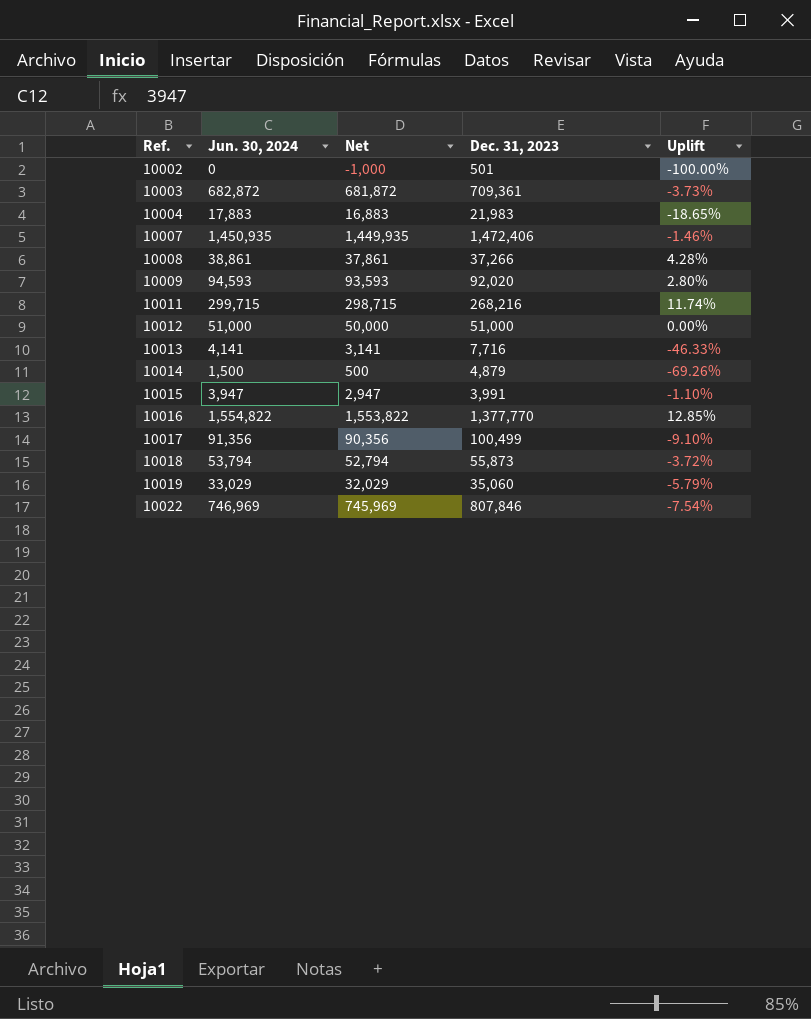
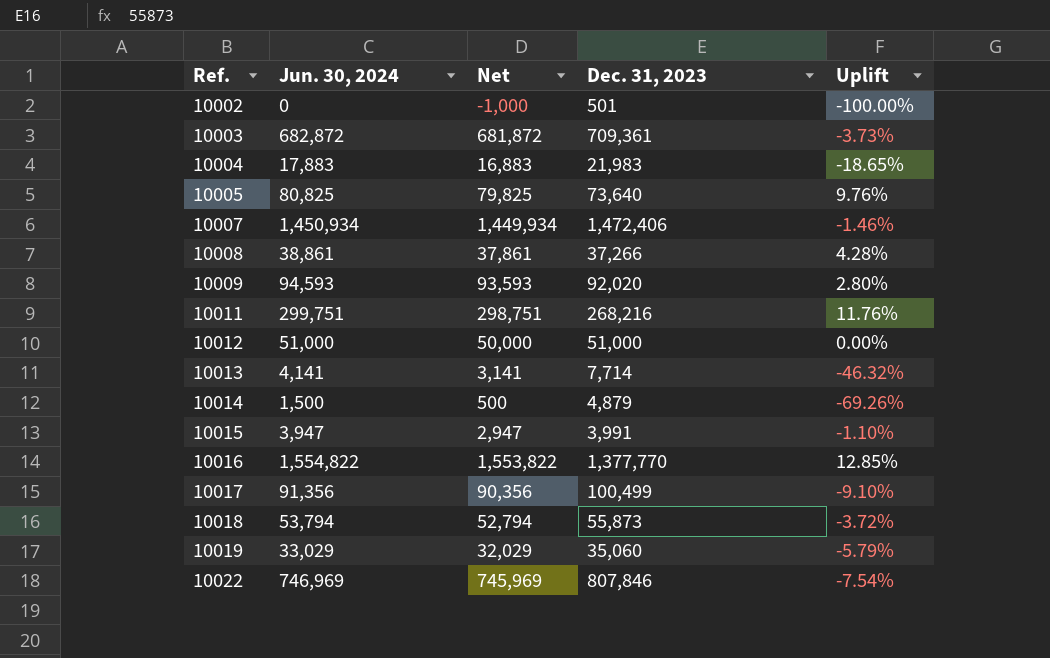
row 10005: none -> 80,825 | 79,825 | 73,640 | 9.76%
10007 | Jun. 30, 2024: 1,450,935 -> 1,450,934
10007 | Net: 1,449,935 -> 1,449,934
10011 | Jun. 30, 2024: 299,715 -> 299,751
10011 | Net: 298,715 -> 298,751
10011 | Uplift: 11.74% -> 11.76%
10013 | Dec. 31, 2023: 7,716 -> 7,714
10013 | Uplift: -46.33% -> -46.32%

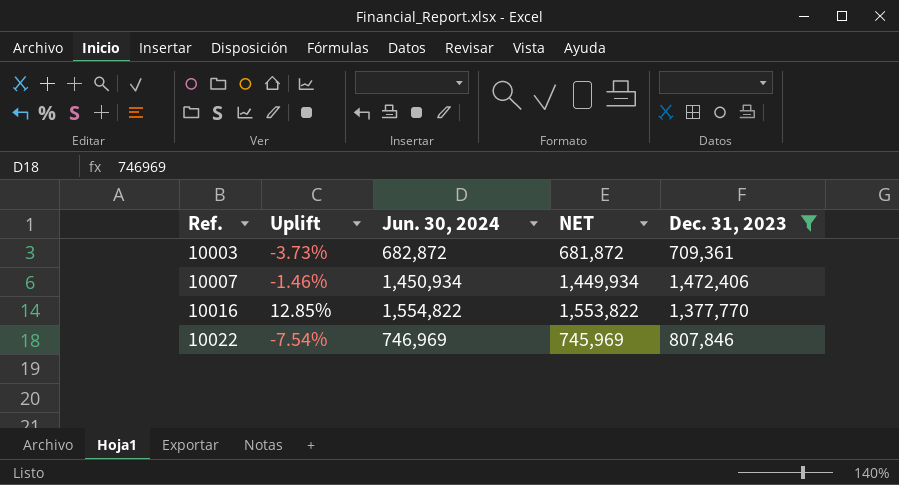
filter: none -> Dec. 31, 2023 >= 709,361
column Uplift | position: 5 -> 2
column name: Net -> NET

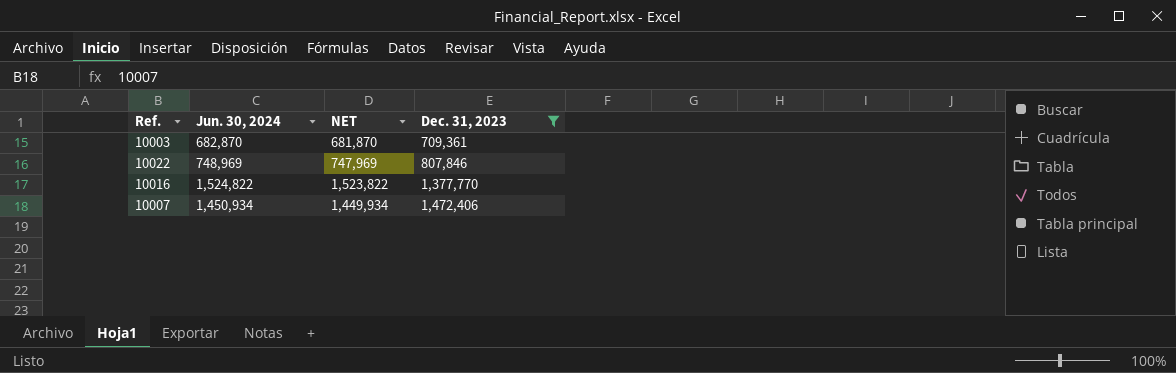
row order: Ref. ascending -> Dec. 31, 2023 ascending
column Uplift | formula: ([Jun. 30, 2024] - [Dec. 31, 2023]) / [Dec. 31, 2023] -> none
10003 | Jun. 30, 2024: 682,872 -> 682,870
10003 | NET: 681,872 -> 681,870
10022 | Jun. 30, 2024: 746,969 -> 748,969
10022 | NET: 745,969 -> 747,969
10016 | Jun. 30, 2024: 1,554,822 -> 1,524,822
10016 | NET: 1,553,822 -> 1,523,822

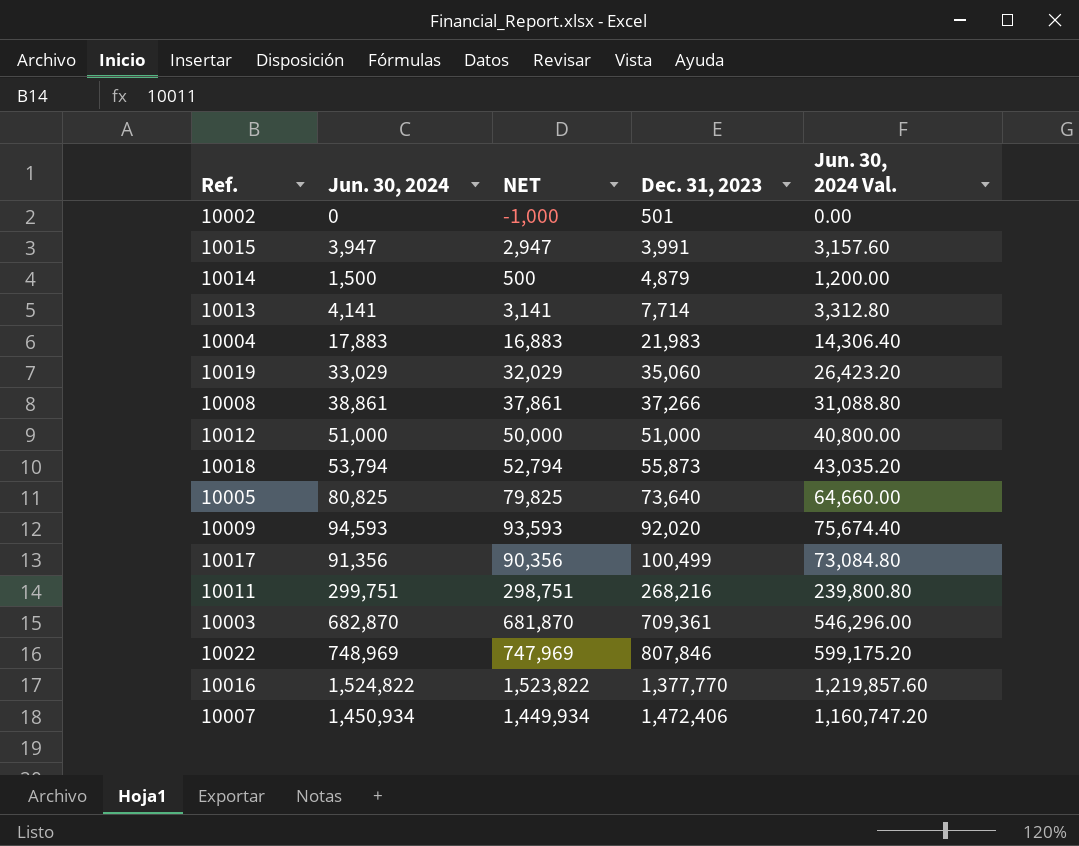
filter: Dec. 31, 2023 >= 709,361 -> none
column Jun. 30, 2024 Val. | formula: none -> [Jun. 30, 2024] * 0.8

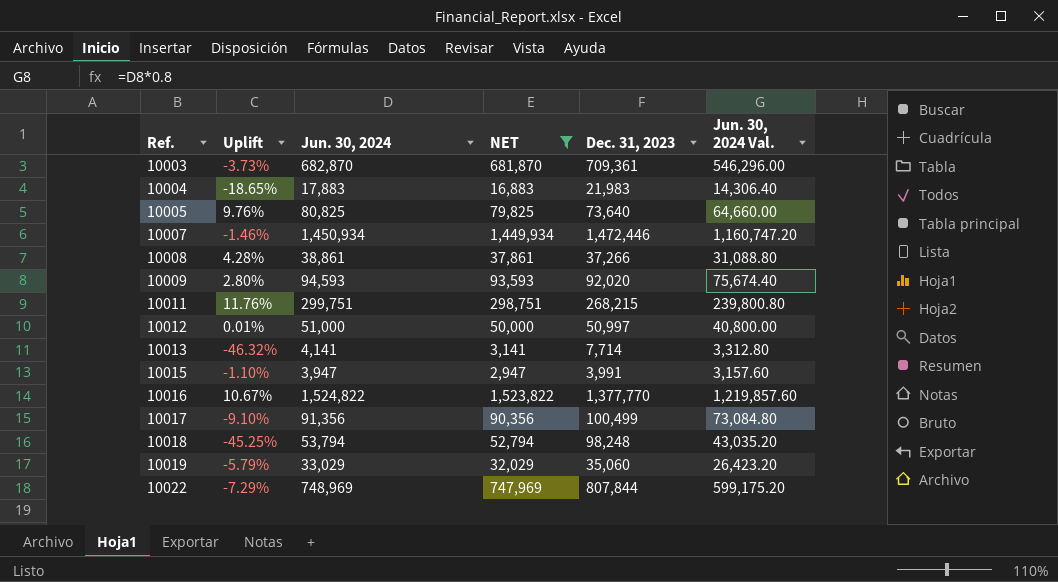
filter: none -> NET >= 2,947
row order: Dec. 31, 2023 ascending -> Ref. ascending
column Uplift | formula: none -> ([Jun. 30, 2024] - [Dec. 31, 2023]) / [Dec. 31, 2023]
10007 | Dec. 31, 2023: 1,472,406 -> 1,472,446
10011 | Dec. 31, 2023: 268,216 -> 268,215
10012 | Dec. 31, 2023: 51,000 -> 50,997
10018 | Dec. 31, 2023: 55,873 -> 98,248
10022 | Dec. 31, 2023: 807,846 -> 807,844

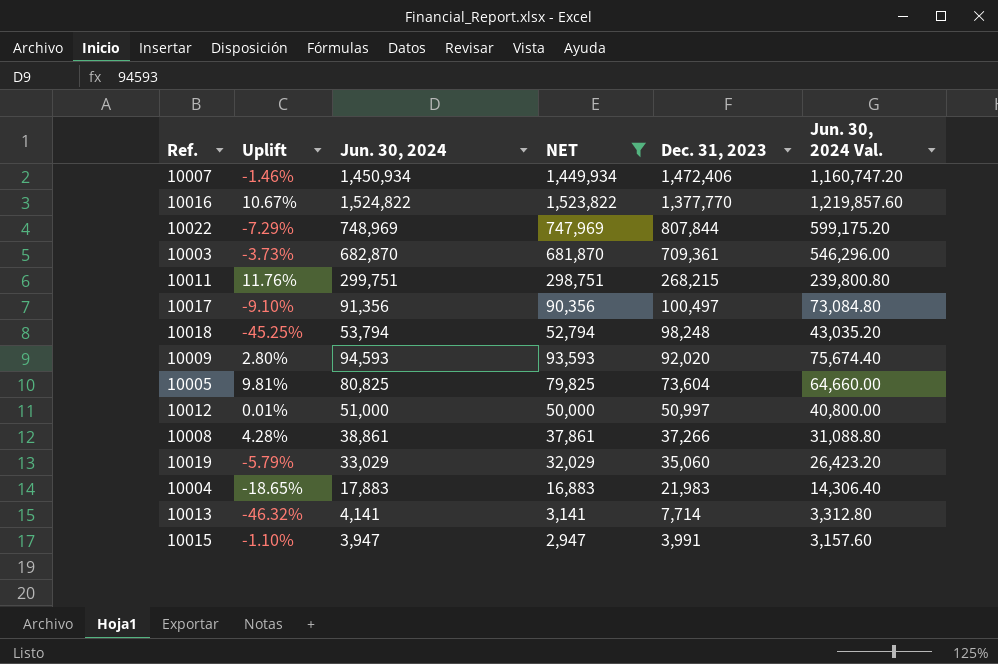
row order: Ref. ascending -> Dec. 31, 2023 descending
10007 | Dec. 31, 2023: 1,472,446 -> 1,472,406
10017 | Dec. 31, 2023: 100,499 -> 100,497
10005 | Uplift: 9.76% -> 9.81%
10005 | Dec. 31, 2023: 73,640 -> 73,604

